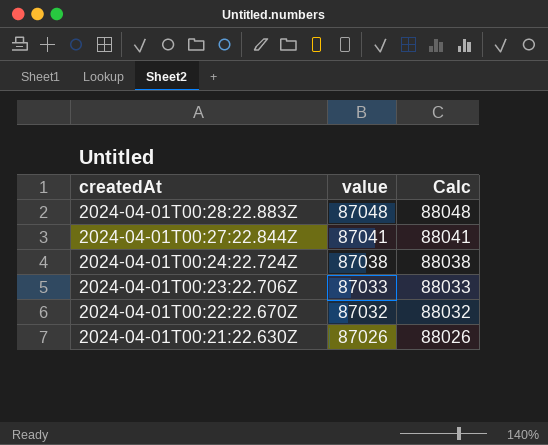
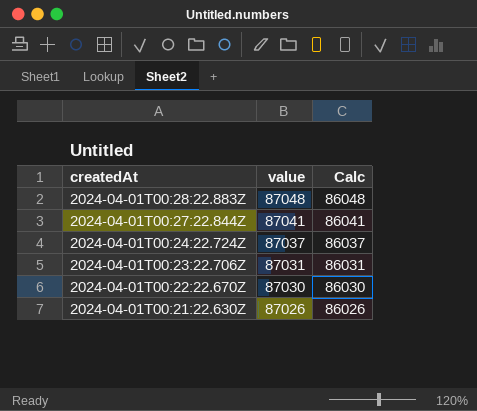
column Calc | formula: [value] + 1000 -> [value] - 1000
2024-04-01T00:24:22.724Z | value: 87038 -> 87037
2024-04-01T00:23:22.706Z | value: 87033 -> 87031
2024-04-01T00:22:22.670Z | value: 87032 -> 87030

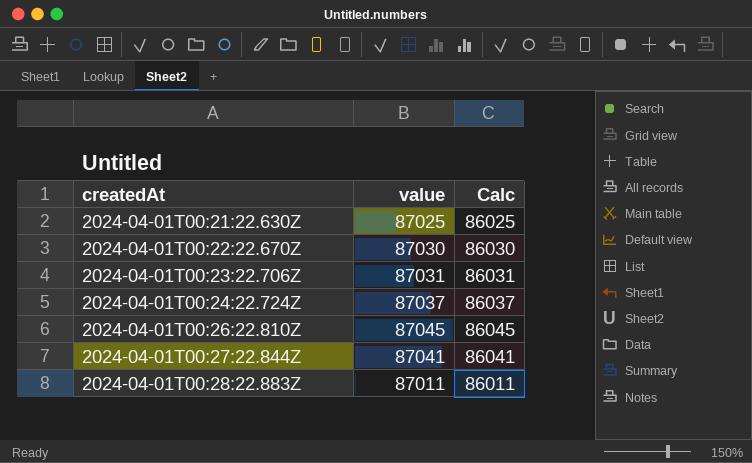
row order: createdAt descending -> createdAt ascending
2024-04-01T00:21:22.630Z | value: 87026 -> 87025
2024-04-01T00:21:22.630Z | Calc: 86026 -> 86025
row 2024-04-01T00:26:22.810Z: none -> 87045 | 86045
2024-04-01T00:28:22.883Z | value: 87048 -> 87011
2024-04-01T00:28:22.883Z | Calc: 86048 -> 86011

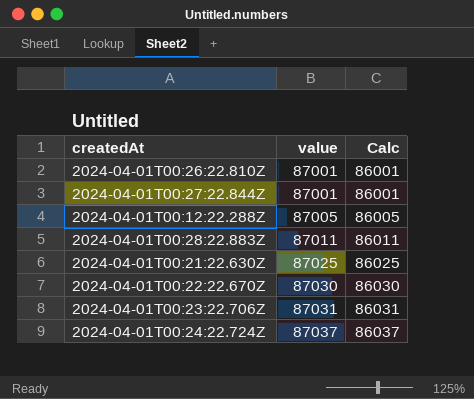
row order: createdAt ascending -> value ascending
2024-04-01T00:26:22.810Z | value: 87045 -> 87001
2024-04-01T00:26:22.810Z | Calc: 86045 -> 86001
2024-04-01T00:27:22.844Z | value: 87041 -> 87001
2024-04-01T00:27:22.844Z | Calc: 86041 -> 86001
row 2024-04-01T00:12:22.288Z: none -> 87005 | 86005

